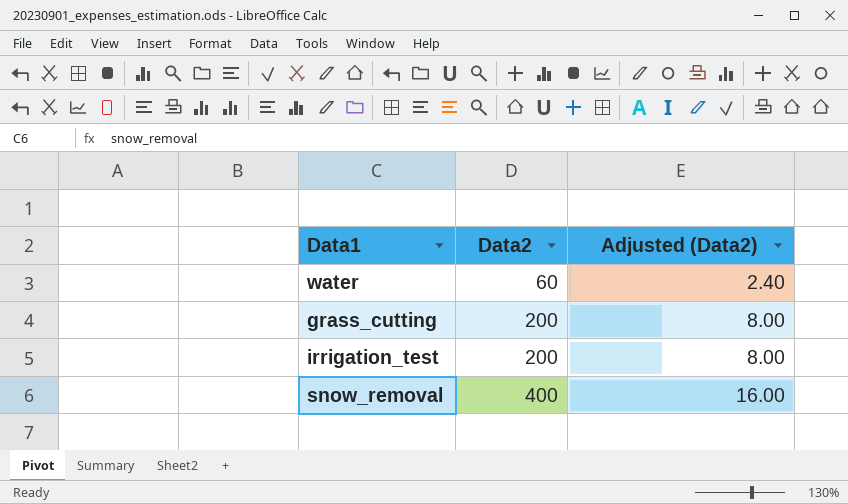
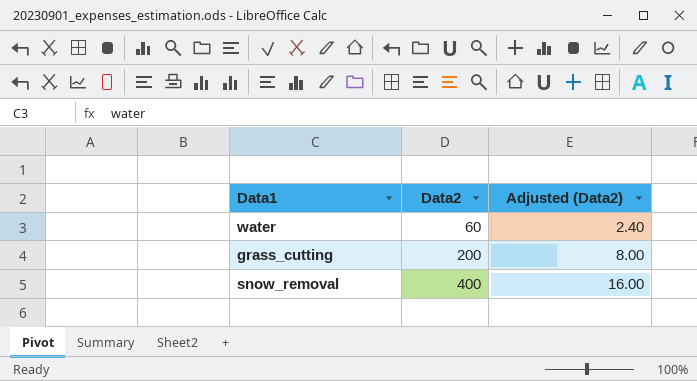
row irrigation_test: 200 | 8.00 -> none

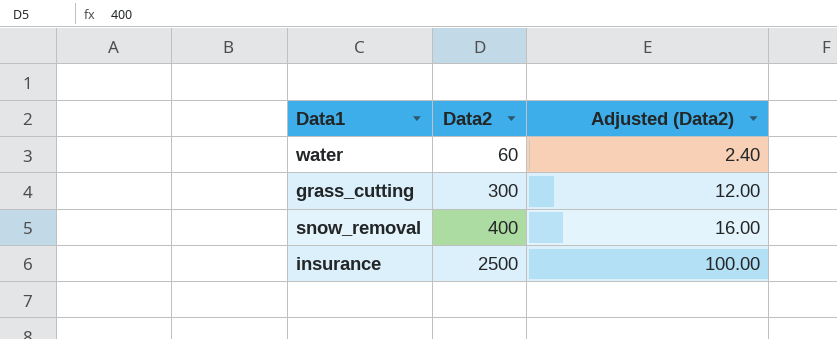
grass_cutting | Data2: 200 -> 300
grass_cutting | Adjusted (Data2): 8.00 -> 12.00
row insurance: none -> 2500 | 100.00

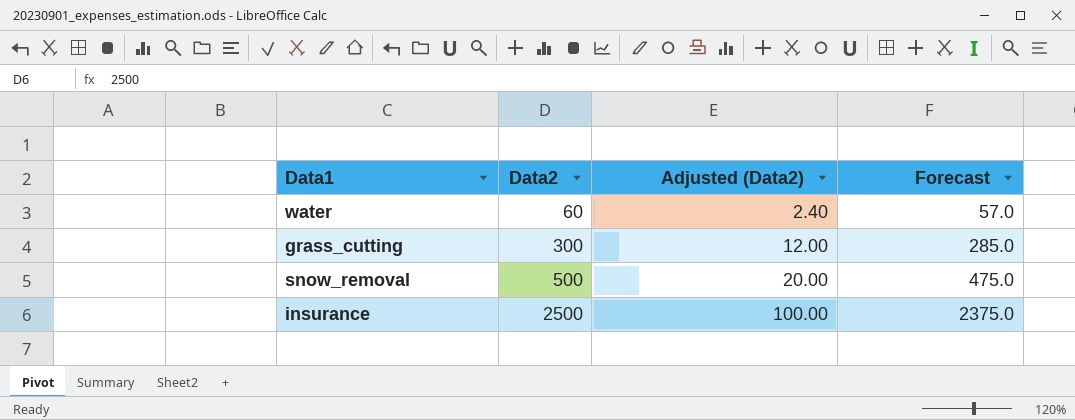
column Forecast | formula: none -> [Data2] * 0.95
snow_removal | Data2: 400 -> 500
snow_removal | Adjusted (Data2): 16.00 -> 20.00

